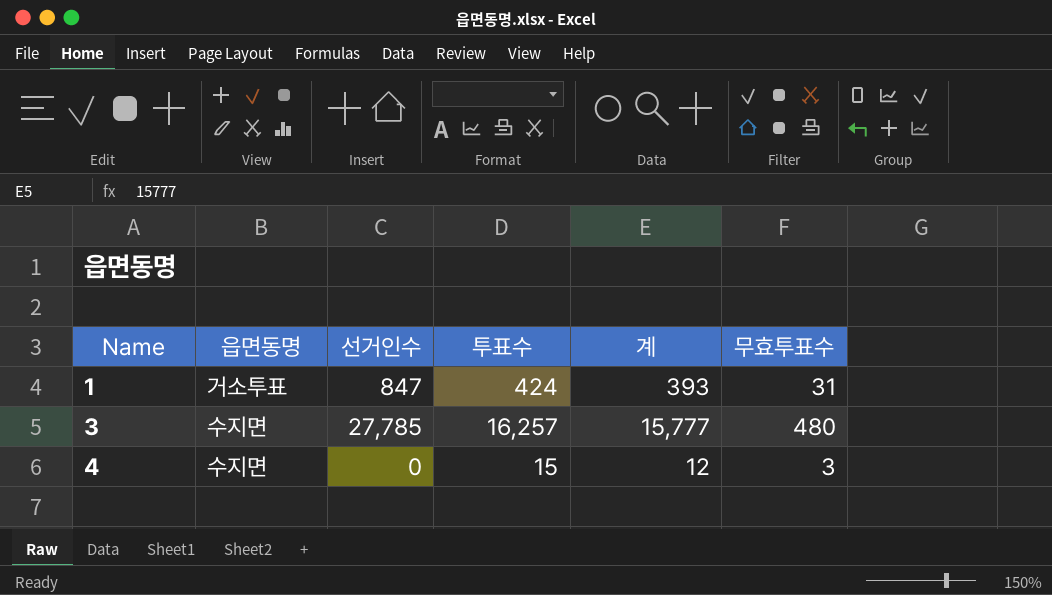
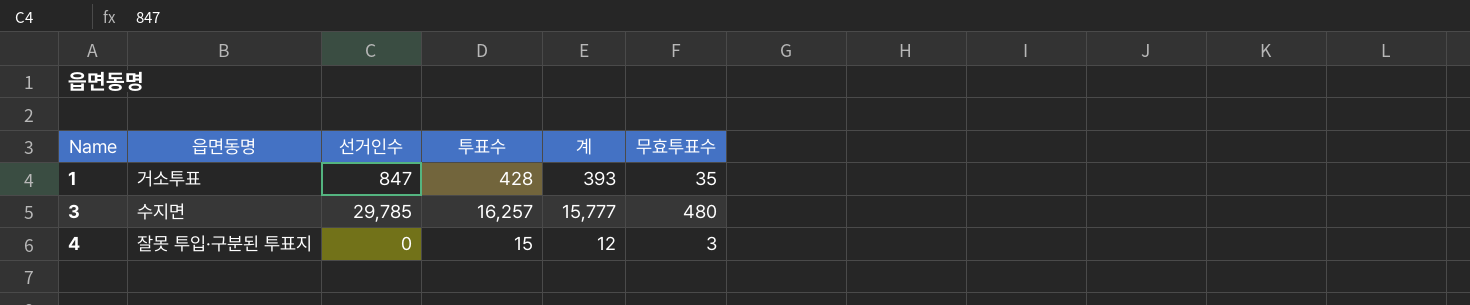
1 | 투표수: 424 -> 428
1 | 무효투표수: 31 -> 35
3 | 선거인수: 27,785 -> 29,785
4 | 읍면동명: 수지면 -> 잘못 투입·구분된 투표지

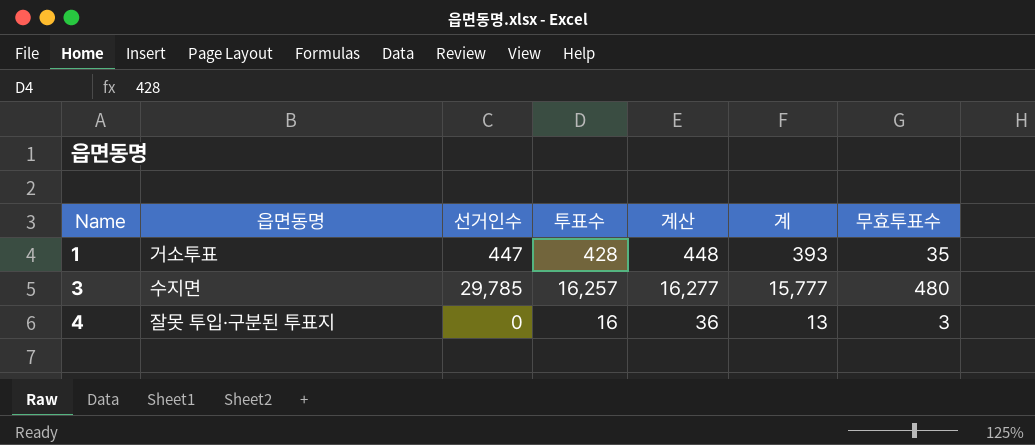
column 계산 | formula: none -> [투표수] + 20
1 | 선거인수: 847 -> 447
4 | 투표수: 15 -> 16
4 | 계: 12 -> 13

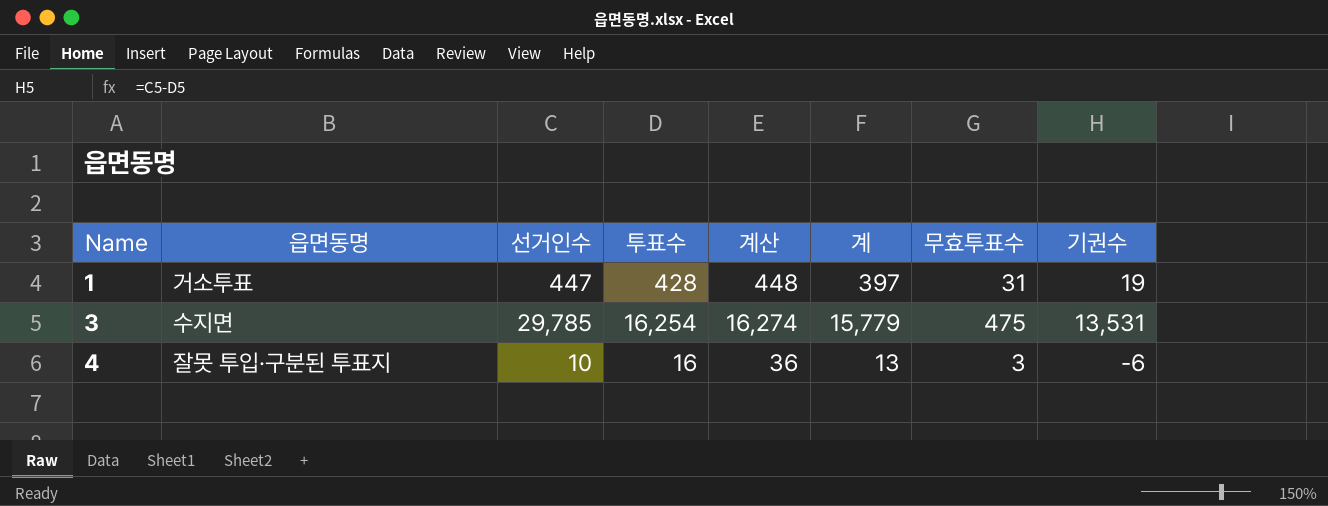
column 기권수 | formula: none -> [선거인수] - [투표수]
1 | 계: 393 -> 397
1 | 무효투표수: 35 -> 31
3 | 투표수: 16,257 -> 16,254
3 | 계산: 16,277 -> 16,274
3 | 계: 15,777 -> 15,779
3 | 무효투표수: 480 -> 475
4 | 선거인수: 0 -> 10

